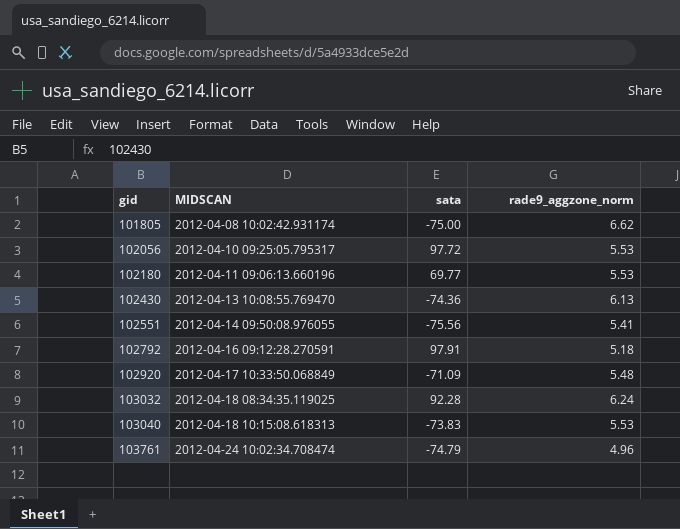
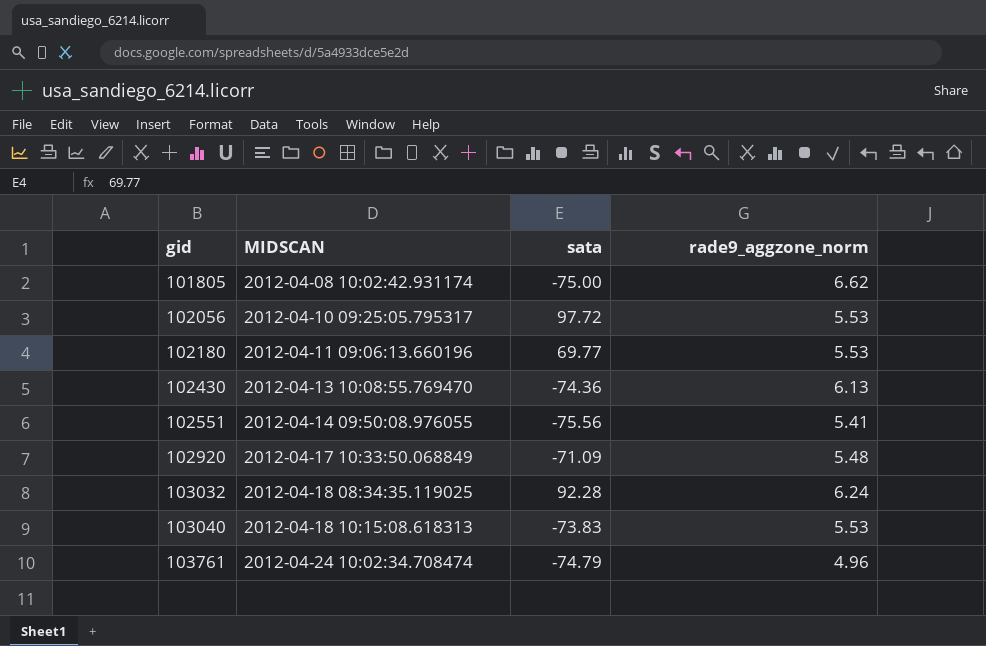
row 102792: 2012-04-16 09:12:28.270591 | 97.91 | 5.18 -> none

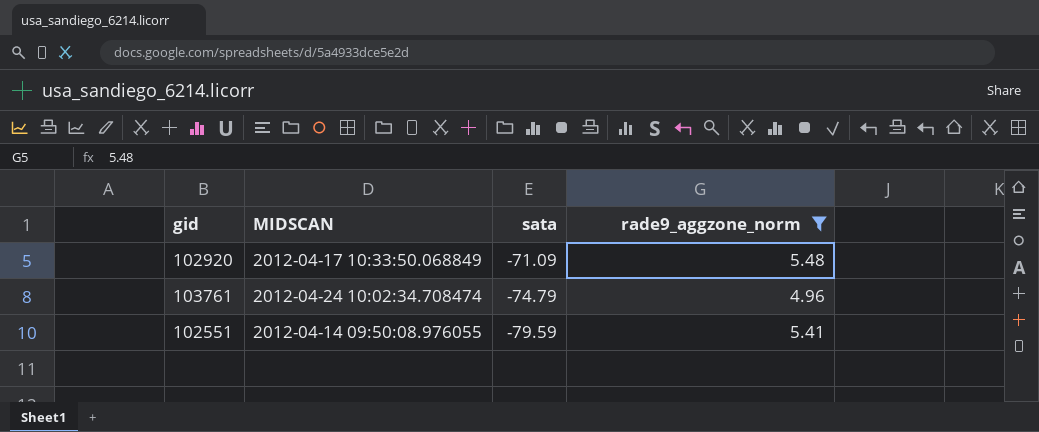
filter: none -> rade9_aggzone_norm <= 5.48
row order: gid ascending -> sata descending
102551 | sata: -75.56 -> -79.59

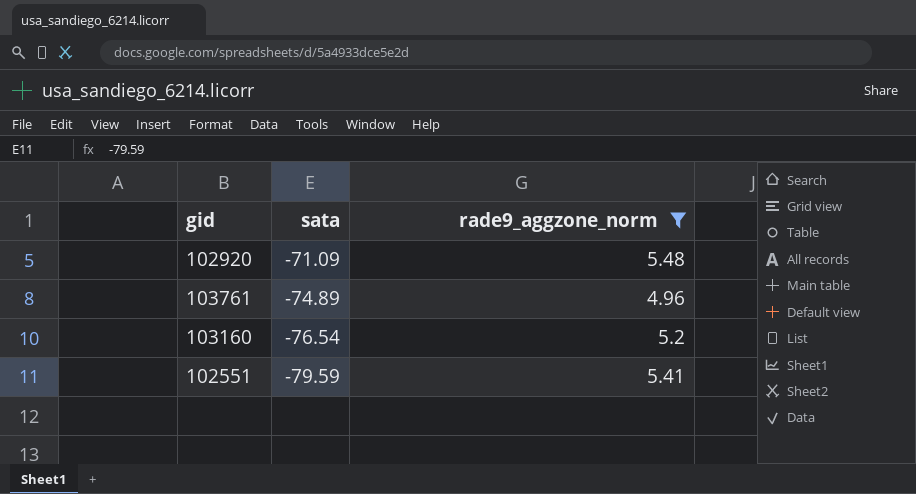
column MIDSCAN | position: 2 -> none
103761 | sata: -74.79 -> -74.89
row 103160: none -> -76.54 | 5.2

